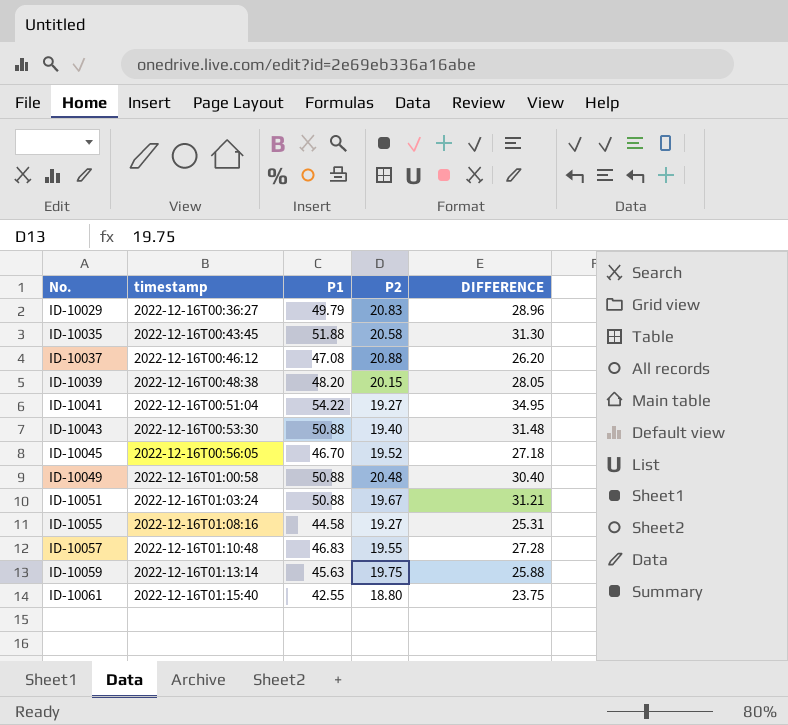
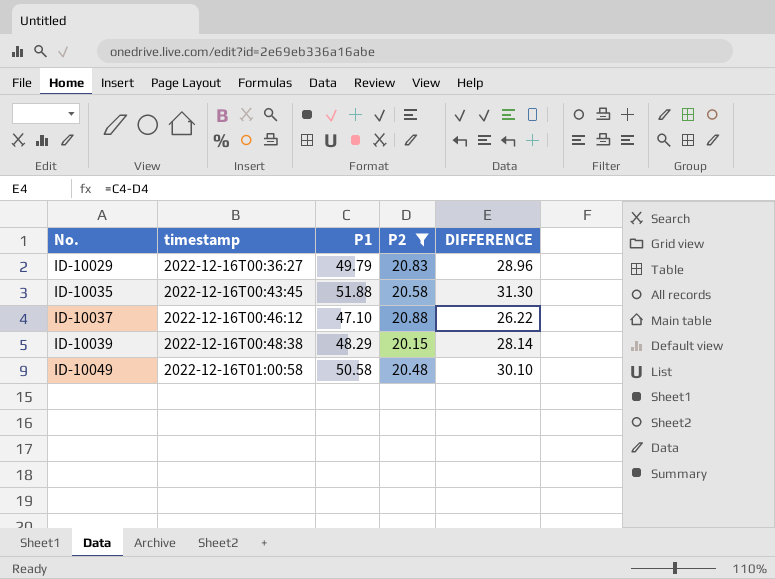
filter: none -> P2 >= 20.15
ID-10037 | P1: 47.08 -> 47.10
ID-10037 | DIFFERENCE: 26.20 -> 26.22
ID-10039 | P1: 48.20 -> 48.29
ID-10039 | DIFFERENCE: 28.05 -> 28.14
ID-10049 | P1: 50.88 -> 50.58
ID-10049 | DIFFERENCE: 30.40 -> 30.10

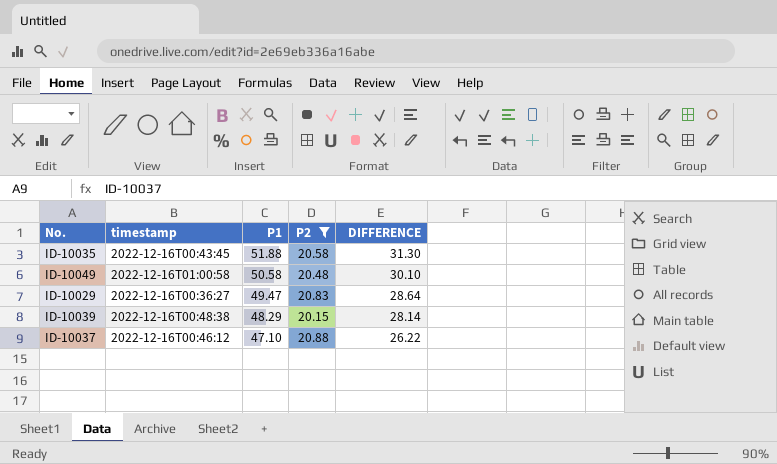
row order: No. ascending -> P1 descending
ID-10029 | P1: 49.79 -> 49.47
ID-10029 | DIFFERENCE: 28.96 -> 28.64

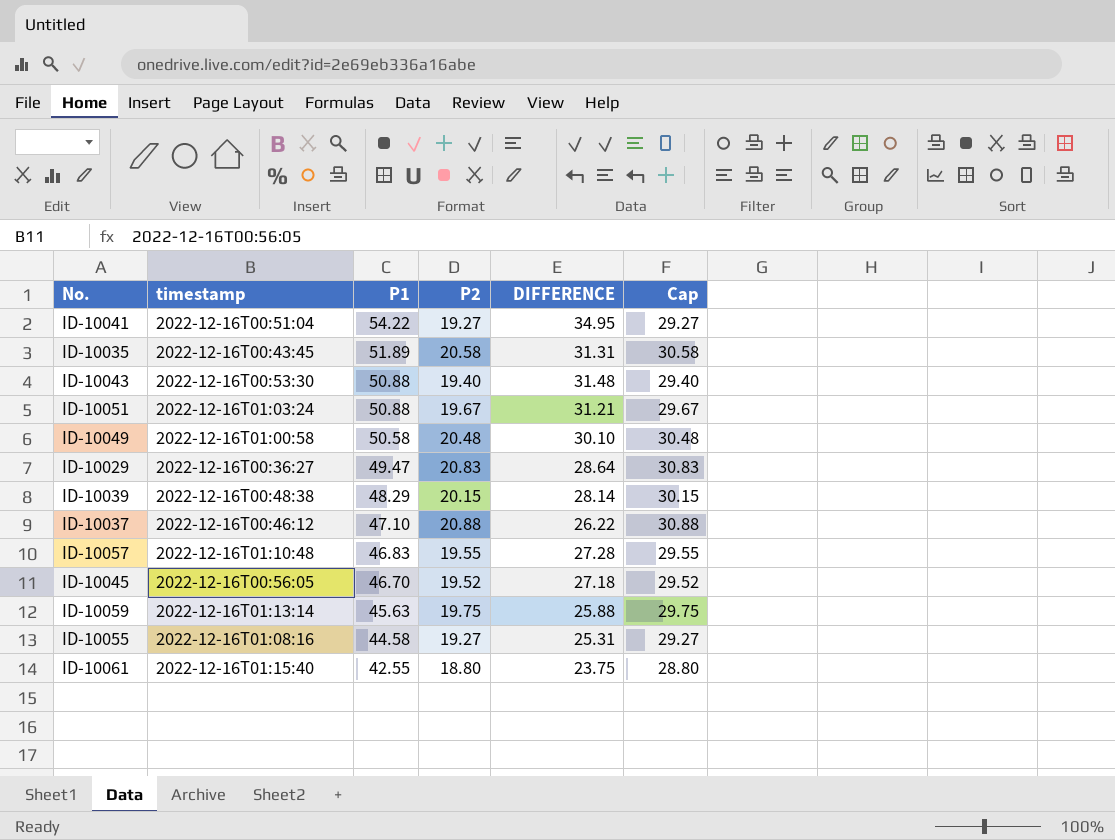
filter: P2 >= 20.15 -> none
column Cap | formula: none -> [P2] + 10
ID-10035 | P1: 51.88 -> 51.89
ID-10035 | DIFFERENCE: 31.30 -> 31.31

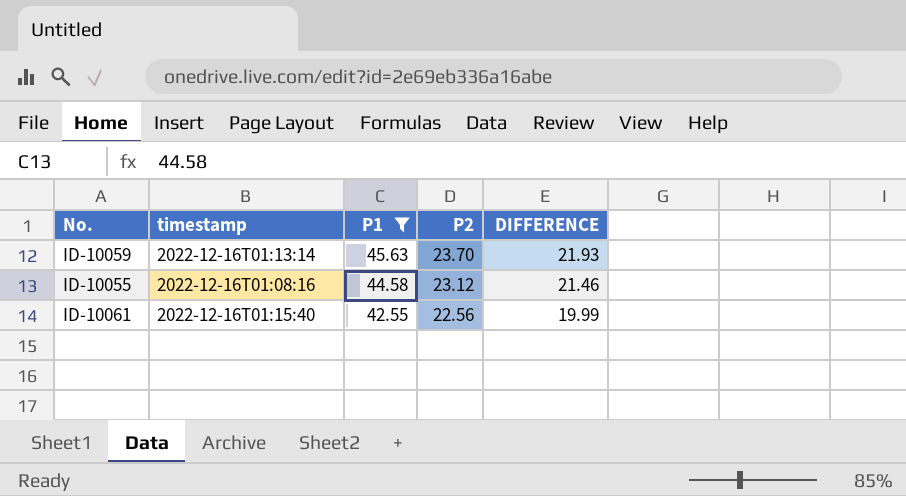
filter: none -> P1 <= 45.63
column Cap | formula: [P2] + 10 -> none
ID-10059 | P2: 19.75 -> 23.70
ID-10059 | DIFFERENCE: 25.88 -> 21.93
ID-10055 | P2: 19.27 -> 23.12
ID-10055 | DIFFERENCE: 25.31 -> 21.46
ID-10061 | P2: 18.80 -> 22.56
ID-10061 | DIFFERENCE: 23.75 -> 19.99

